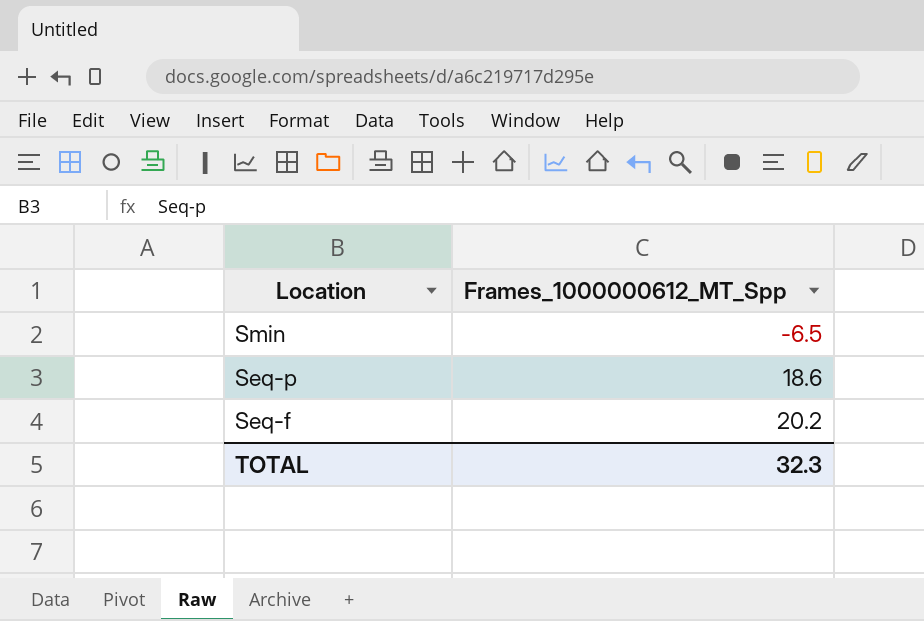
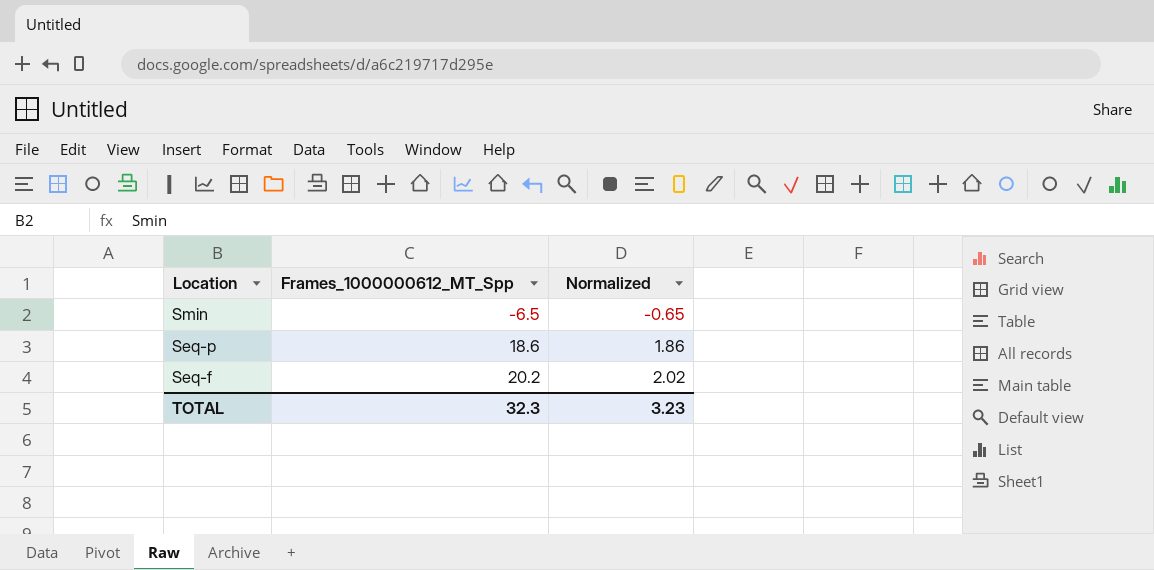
column Normalized | formula: none -> [Frames_1000000612_MT_Spp] * 0.1

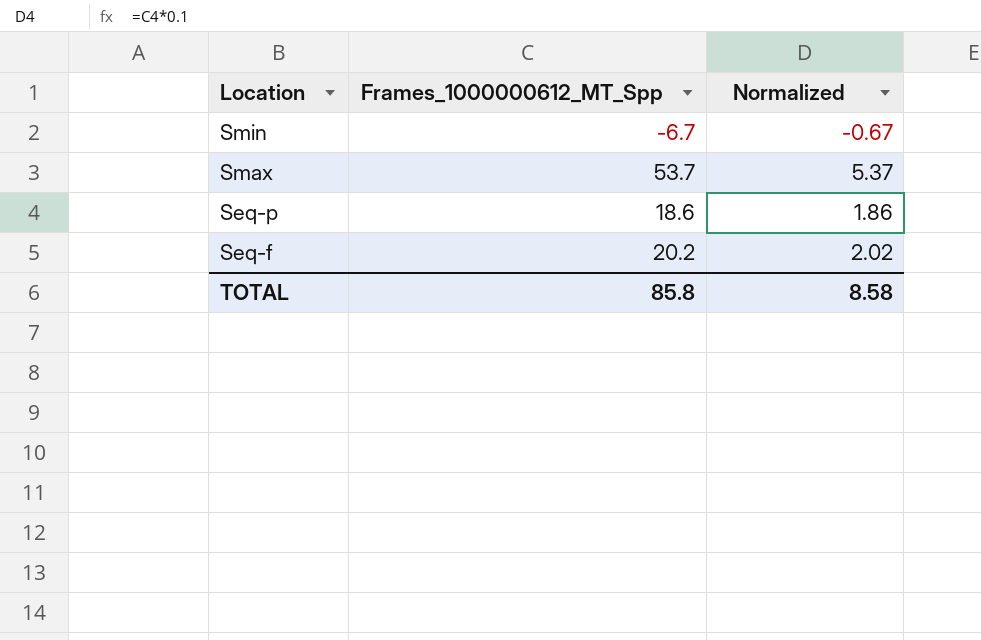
Smin | Frames_1000000612_MT_Spp: -6.5 -> -6.7
Smin | Normalized: -0.65 -> -0.67
row Smax: none -> 53.7 | 5.37
TOTAL | Frames_1000000612_MT_Spp: 32.3 -> 85.8
TOTAL | Normalized: 3.23 -> 8.58

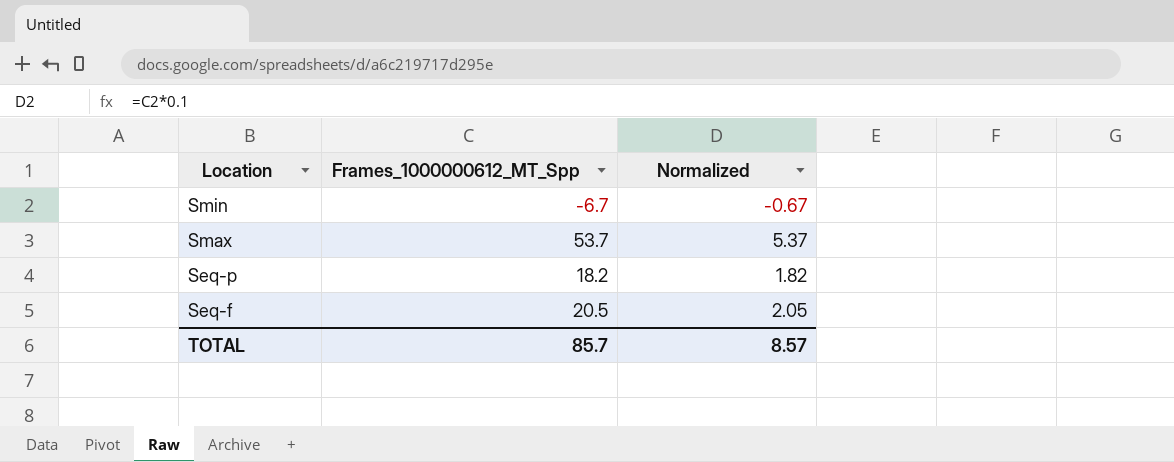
Seq-p | Frames_1000000612_MT_Spp: 18.6 -> 18.2
Seq-p | Normalized: 1.86 -> 1.82
Seq-f | Frames_1000000612_MT_Spp: 20.2 -> 20.5
Seq-f | Normalized: 2.02 -> 2.05
TOTAL | Frames_1000000612_MT_Spp: 85.8 -> 85.7
TOTAL | Normalized: 8.58 -> 8.57

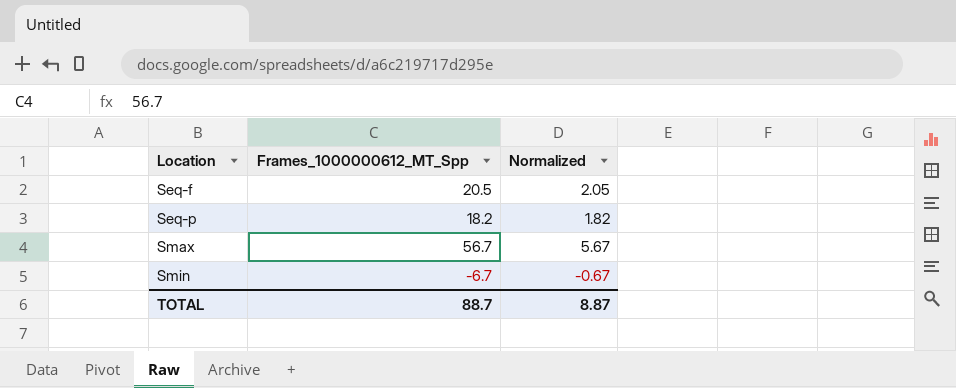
row order: Location descending -> Location ascending
Smax | Frames_1000000612_MT_Spp: 53.7 -> 56.7
Smax | Normalized: 5.37 -> 5.67
TOTAL | Frames_1000000612_MT_Spp: 85.7 -> 88.7
TOTAL | Normalized: 8.57 -> 8.87

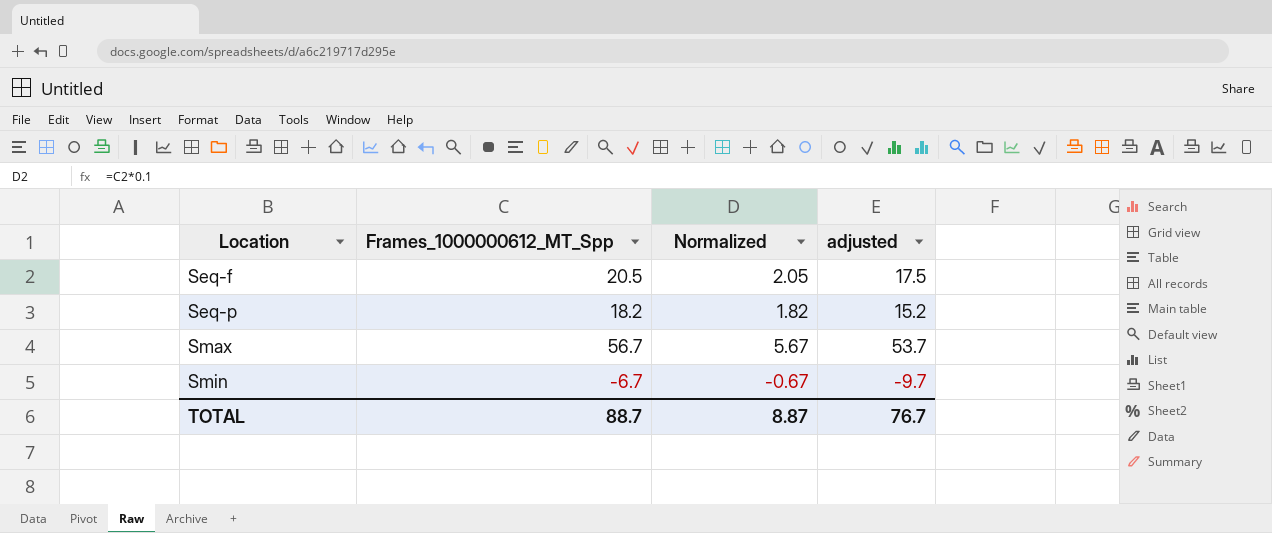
column adjusted | formula: none -> [Frames_1000000612_MT_Spp] - 3

